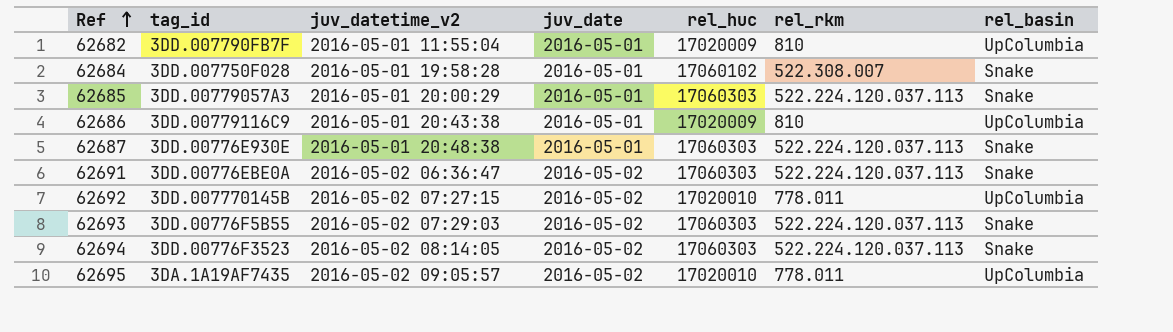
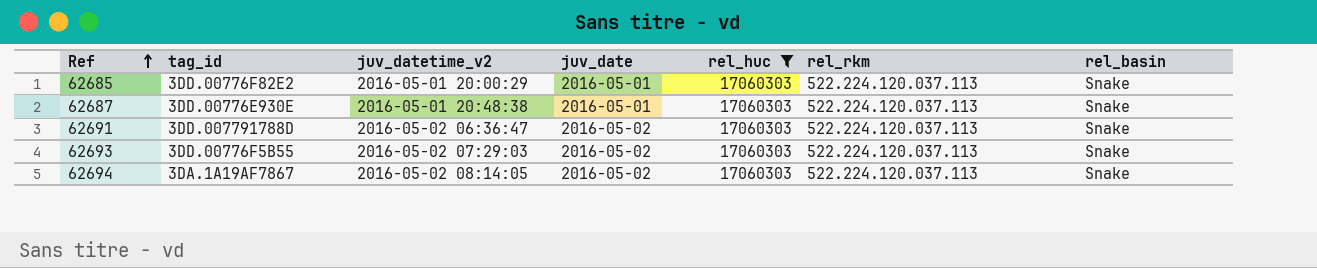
filter: none -> rel_huc = 17060303
62685 | tag_id: 3DD.00779057A3 -> 3DD.00776F82E2
62691 | tag_id: 3DD.00776EBE0A -> 3DD.007791788D
62694 | tag_id: 3DD.00776F3523 -> 3DA.1A19AF7867

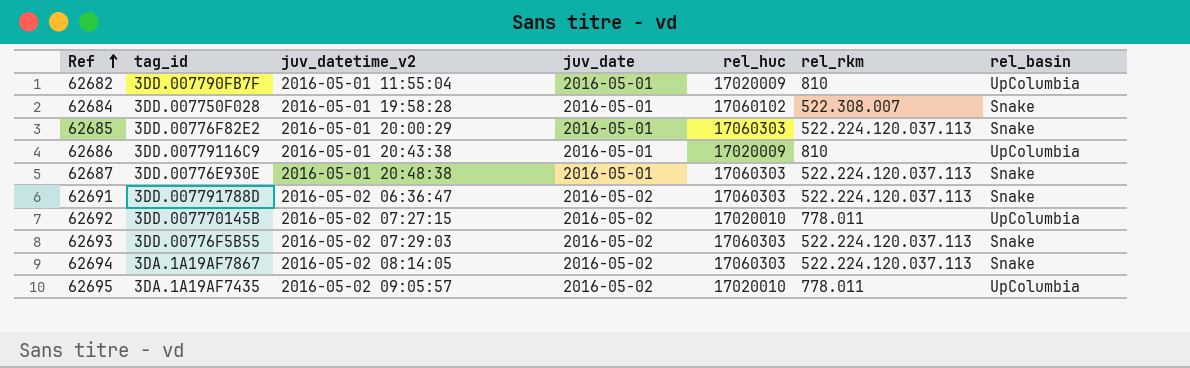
filter: rel_huc = 17060303 -> none

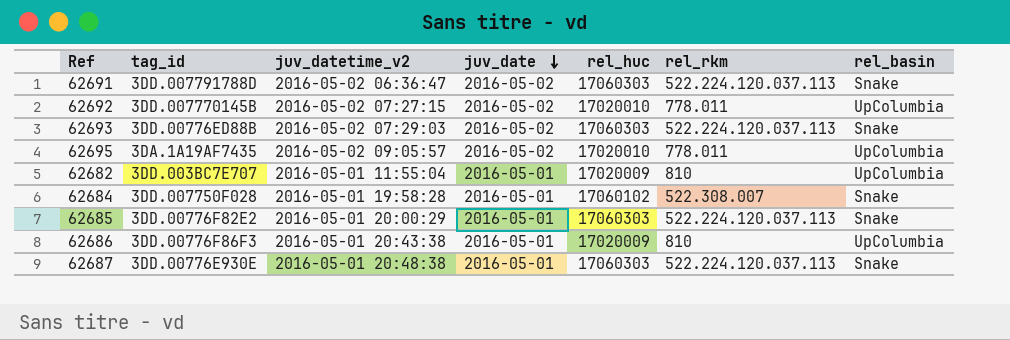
row order: Ref ascending -> juv_date descending
row 62694: 3DA.1A19AF7867 | 2016-05-02 08:14:05 | 2016-05-02 | 17060303 | 522.224.120.037.113 | Snake -> none
62693 | tag_id: 3DD.00776F5B55 -> 3DD.00776ED88B
62682 | tag_id: 3DD.007790FB7F -> 3DD.003BC7E707
62686 | tag_id: 3DD.00779116C9 -> 3DD.00776F86F3

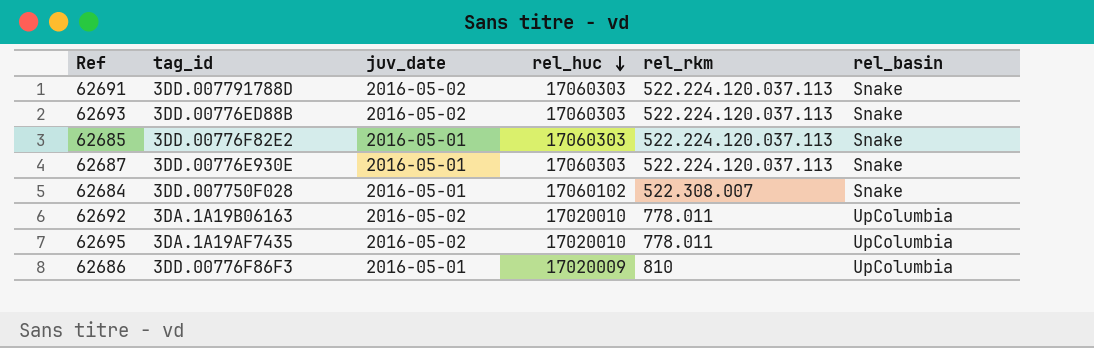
row order: juv_date descending -> rel_huc descending
column juv_datetime_v2 | position: 3 -> none
row 62682: 3DD.003BC7E707 | 2016-05-01 11:55:04 | 2016-05-01 | 17020009 | 810 | UpColumbia -> none
62692 | tag_id: 3DD.007770145B -> 3DA.1A19B06163

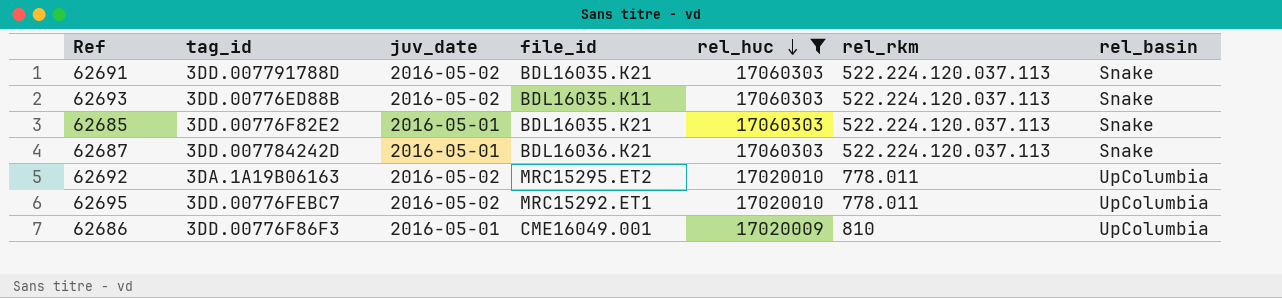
filter: none -> rel_huc != 17060102
column file_id | position: none -> 4
62687 | tag_id: 3DD.00776E930E -> 3DD.007784242D
62695 | tag_id: 3DA.1A19AF7435 -> 3DD.00776FEBC7

